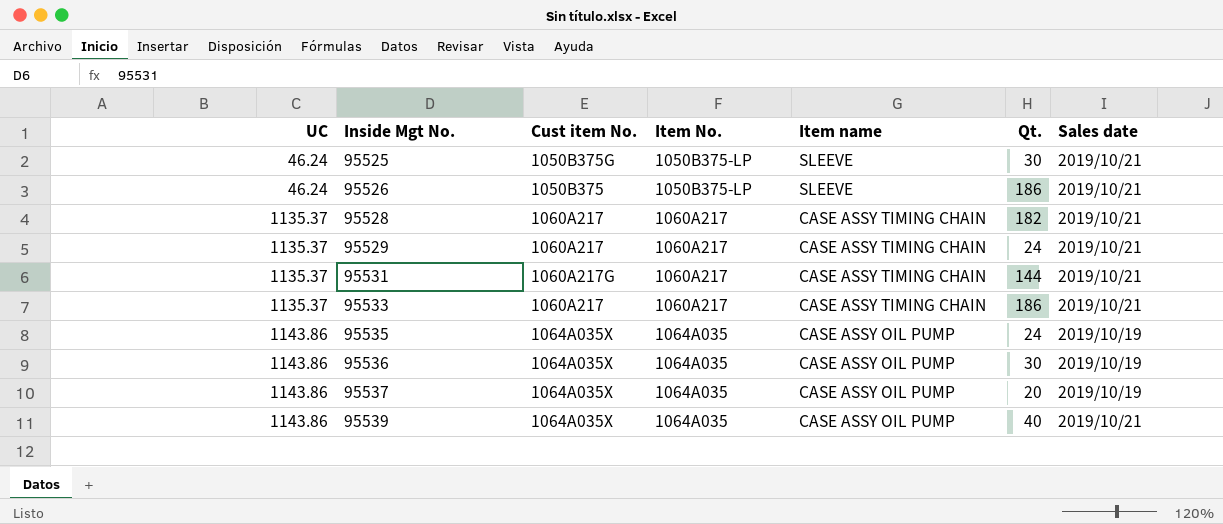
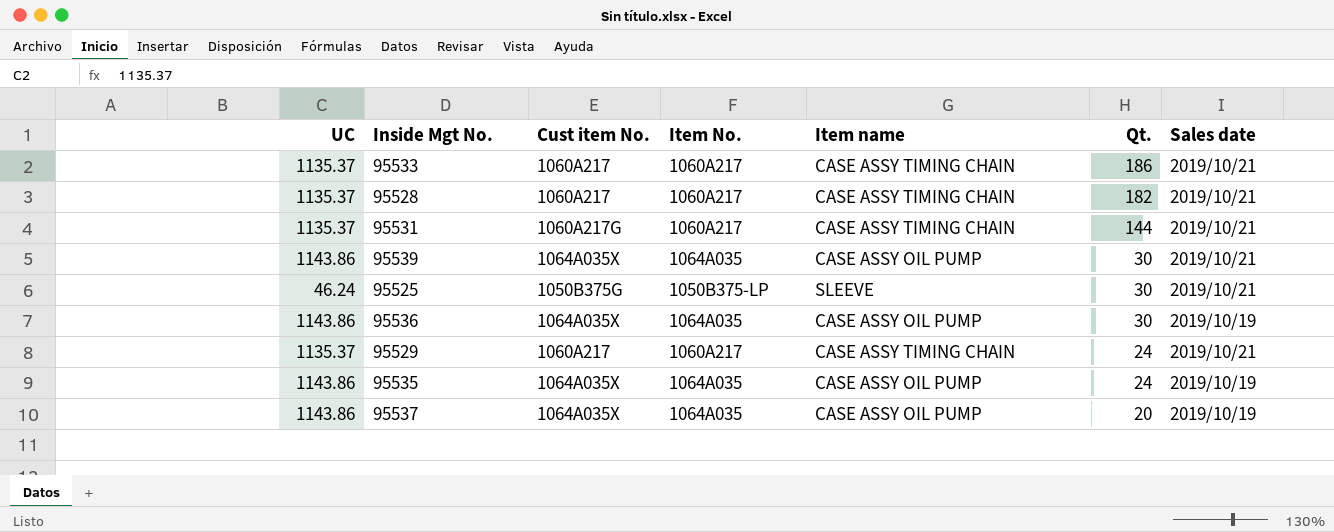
row order: UC ascending -> Qt. descending
row 95526: 46.24 | 1050B375 | 1050B375-LP | SLEEVE | 186 | 2019/10/21 -> none
95539 | Qt.: 40 -> 30

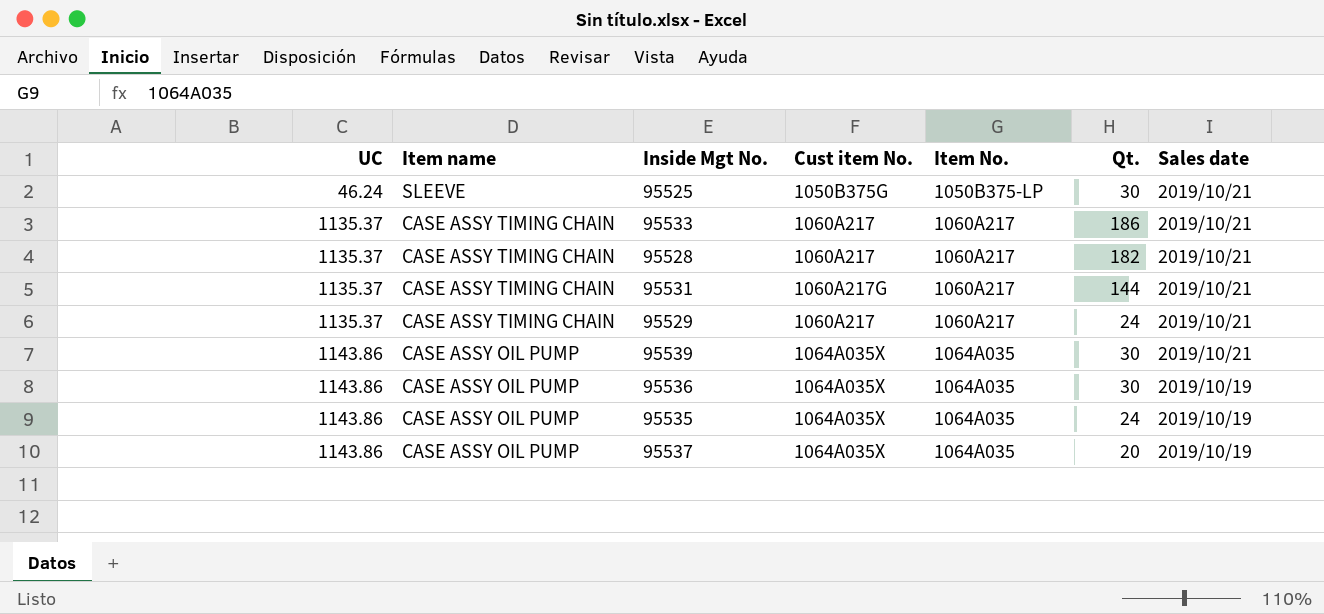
row order: Qt. descending -> UC ascending
column Item name | position: 5 -> 2

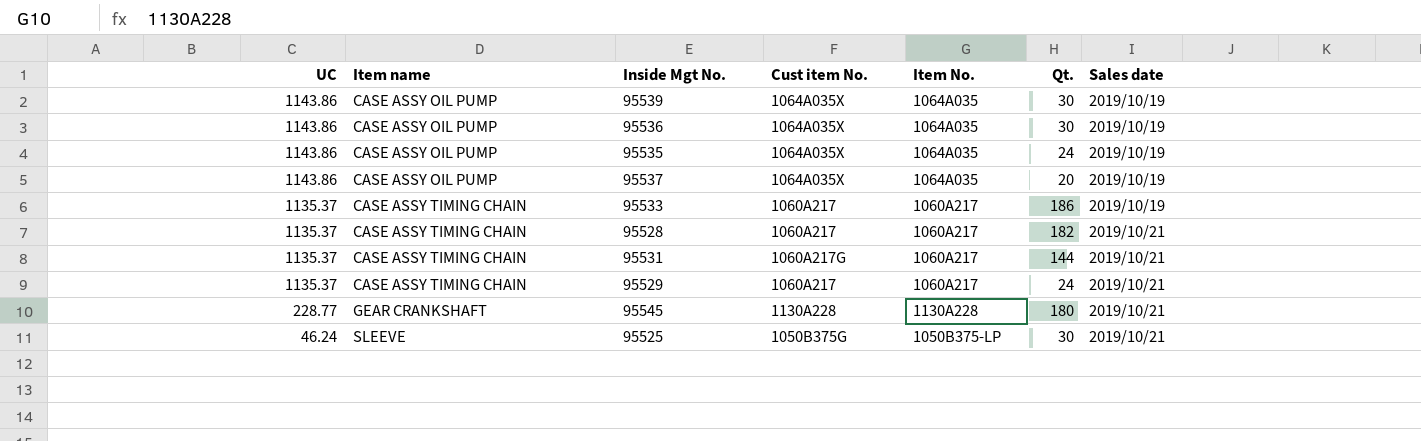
row order: UC ascending -> UC descending
95539 | Sales date: 2019/10/21 -> 2019/10/19
95533 | Sales date: 2019/10/21 -> 2019/10/19
row 95545: none -> 228.77 | GEAR CRANKSHAFT | 1130A228 | 1130A228 | 180 | 2019/10/21

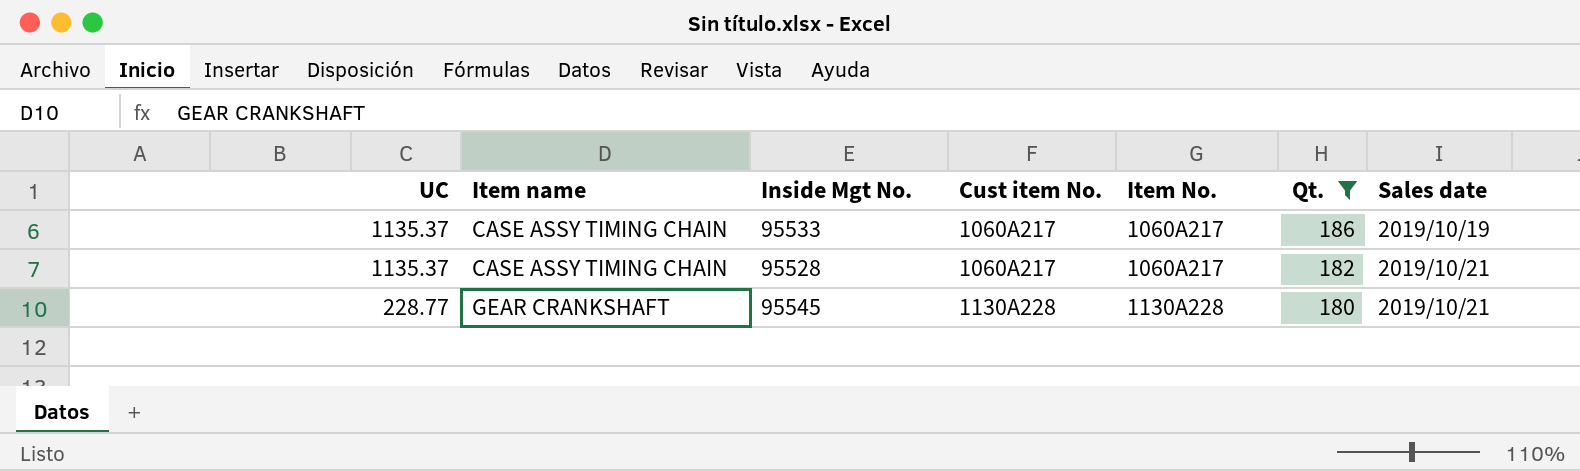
filter: none -> Qt. >= 180

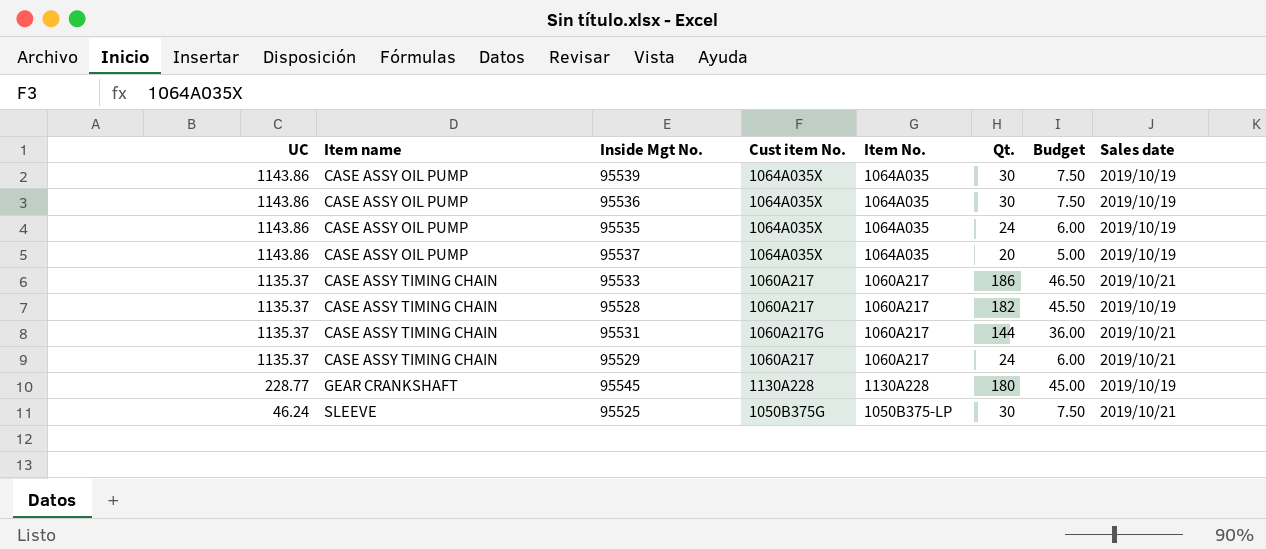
filter: Qt. >= 180 -> none
column Budget | formula: none -> [Qt.] * 0.25
95533 | Sales date: 2019/10/19 -> 2019/10/21
95528 | Sales date: 2019/10/21 -> 2019/10/19
95545 | Sales date: 2019/10/21 -> 2019/10/19

